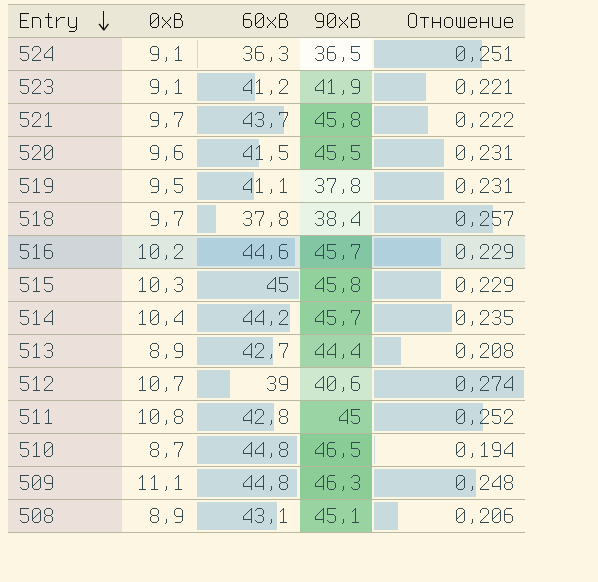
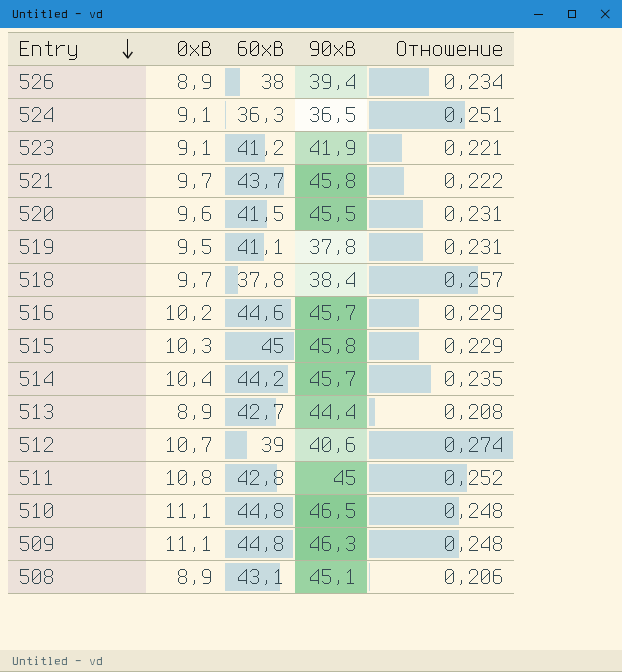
row 526: none -> 8,9 | 38 | 39,4 | 0,234
510 | 0хв: 8,7 -> 11,1
510 | Отношение: 0,194 -> 0,248

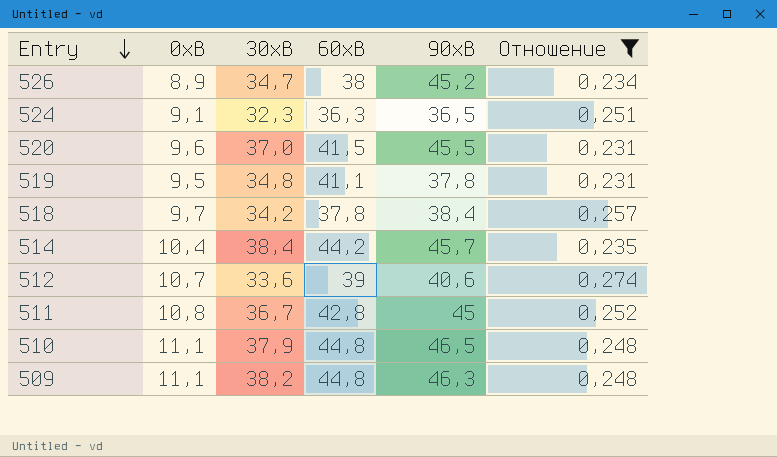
filter: none -> Отношение >= 0,231
column 30хв | position: none -> 3
526 | 90хв: 39,4 -> 45,2

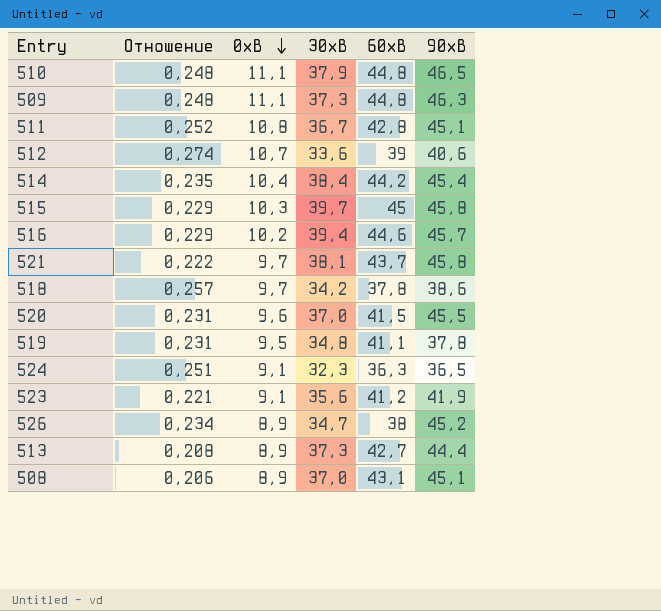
filter: Отношение >= 0,231 -> none
row order: Entry descending -> 0хв descending
column Отношение | position: 6 -> 2
509 | 30хв: 38,2 -> 37,3
511 | 90хв: 45 -> 45,1
514 | 90хв: 45,7 -> 45,4
518 | 90хв: 38,4 -> 38,6

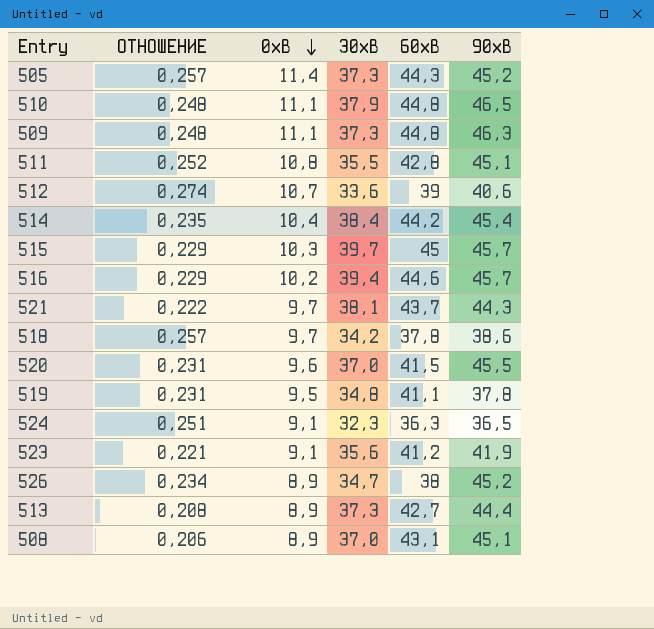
column name: Отношение -> ОТНОШЕНИЕ
row 505: none -> 0,257 | 11,4 | 37,3 | 44,3 | 45,2
511 | 30хв: 36,7 -> 35,5
515 | 90хв: 45,8 -> 45,7
521 | 90хв: 45,8 -> 44,3

